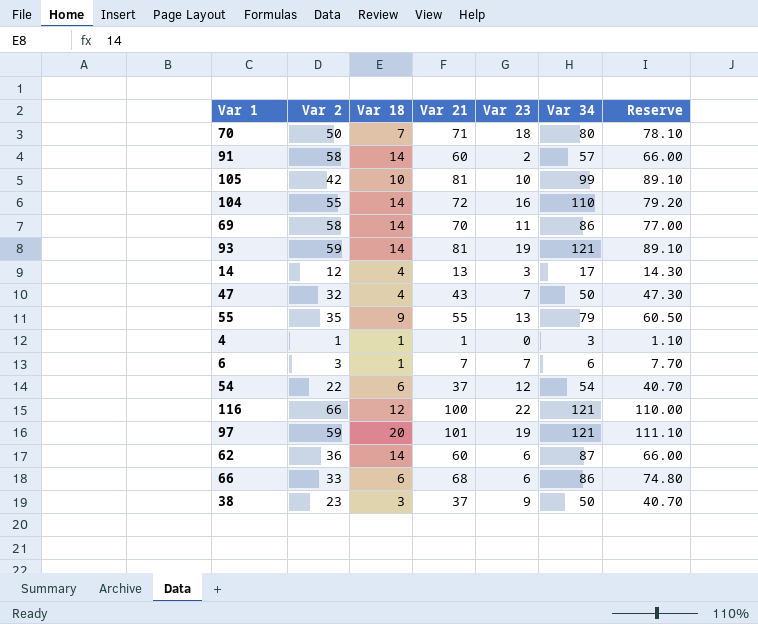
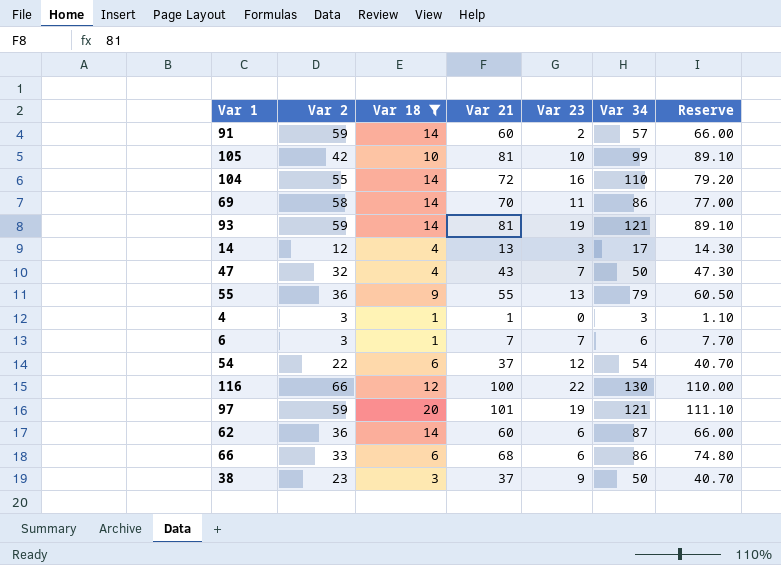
filter: none -> Var 18 != 7
91 | Var 2: 58 -> 59
55 | Var 2: 35 -> 36
4 | Var 2: 1 -> 3
116 | Var 34: 121 -> 130

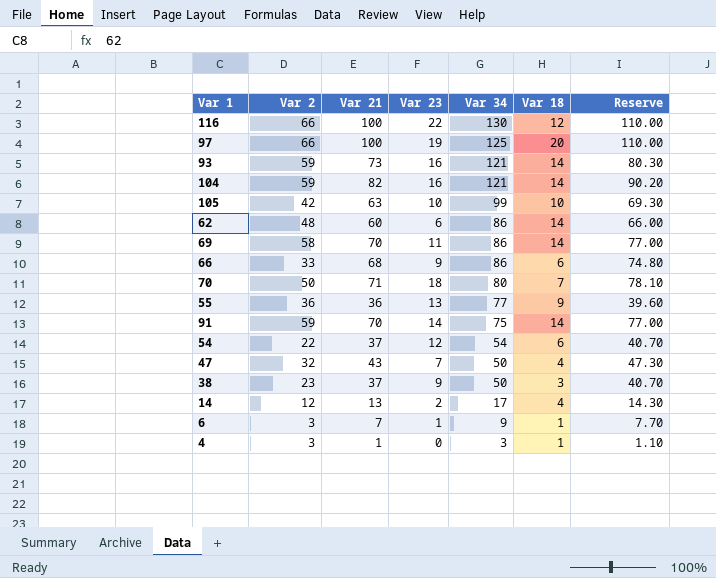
filter: Var 18 != 7 -> none
row order: none -> Var 34 descending
column Var 18 | position: 3 -> 6
97 | Var 2: 59 -> 66
97 | Var 21: 101 -> 100
97 | Var 34: 121 -> 125
97 | Reserve: 111.10 -> 110.00
93 | Var 21: 81 -> 73
93 | Var 23: 19 -> 16
93 | Reserve: 89.10 -> 80.30
104 | Var 2: 55 -> 59
104 | Var 21: 72 -> 82
104 | Var 34: 110 -> 121
104 | Reserve: 79.20 -> 90.20
105 | Var 21: 81 -> 63
105 | Reserve: 89.10 -> 69.30
62 | Var 2: 36 -> 48
62 | Var 34: 87 -> 86
66 | Var 23: 6 -> 9
55 | Var 21: 55 -> 36
55 | Var 34: 79 -> 77
55 | Reserve: 60.50 -> 39.60
91 | Var 21: 60 -> 70
91 | Var 23: 2 -> 14
91 | Var 34: 57 -> 75
91 | Reserve: 66.00 -> 77.00
14 | Var 23: 3 -> 2
6 | Var 23: 7 -> 1
6 | Var 34: 6 -> 9

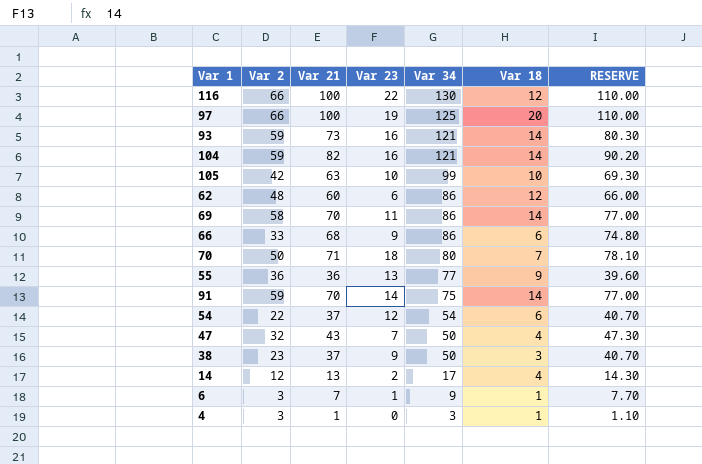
column name: Reserve -> RESERVE
62 | Var 18: 14 -> 12

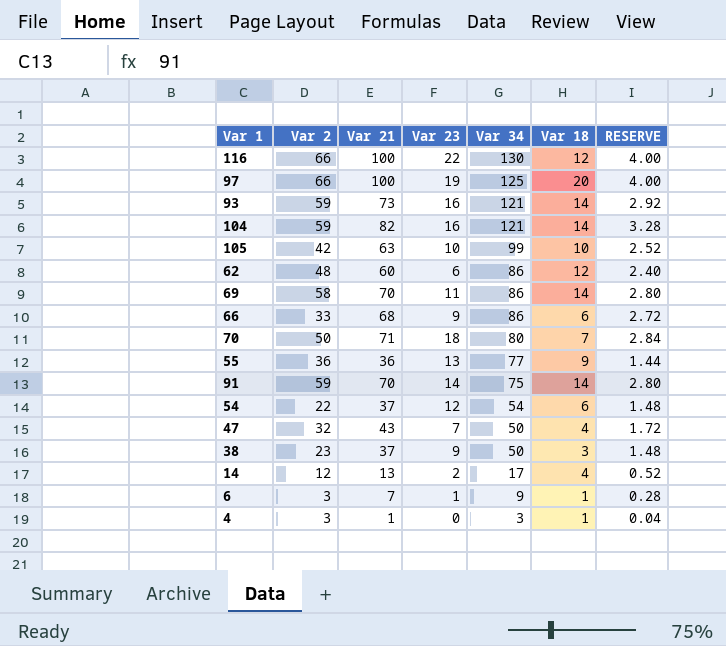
column RESERVE | formula: [Var 21] * 1.1 -> [Var 21] * 0.04

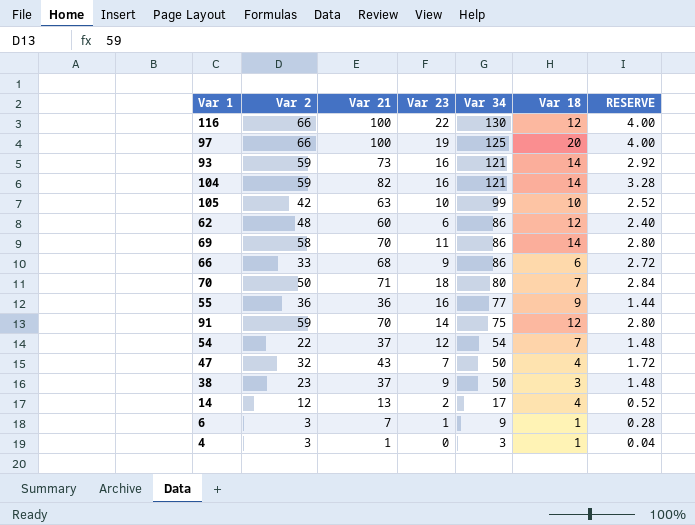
55 | Var 23: 13 -> 16
91 | Var 18: 14 -> 12
54 | Var 18: 6 -> 7

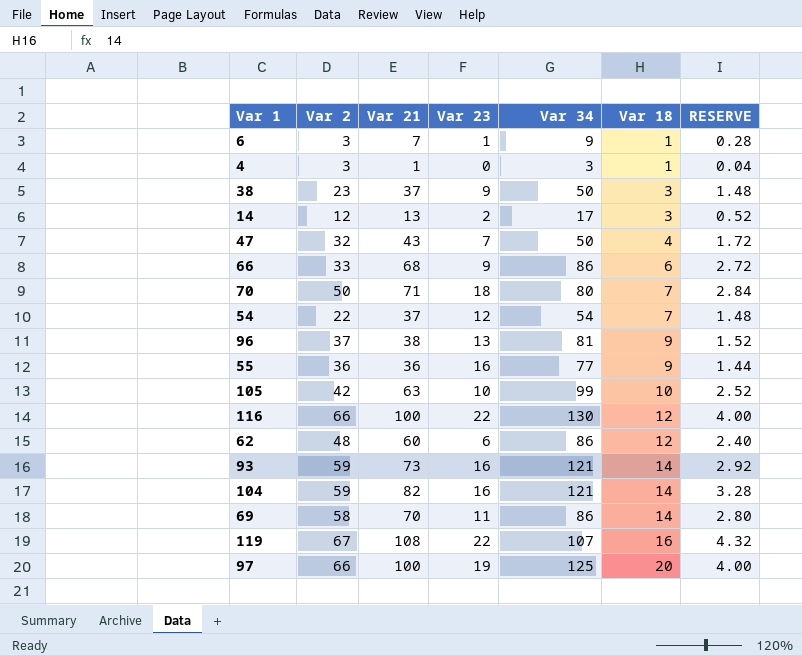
row order: Var 34 descending -> Var 18 ascending
row 91: 59 | 70 | 14 | 75 | 12 | 2.80 -> none
14 | Var 18: 4 -> 3
row 96: none -> 37 | 38 | 13 | 81 | 9 | 1.52
row 119: none -> 67 | 108 | 22 | 107 | 16 | 4.32

